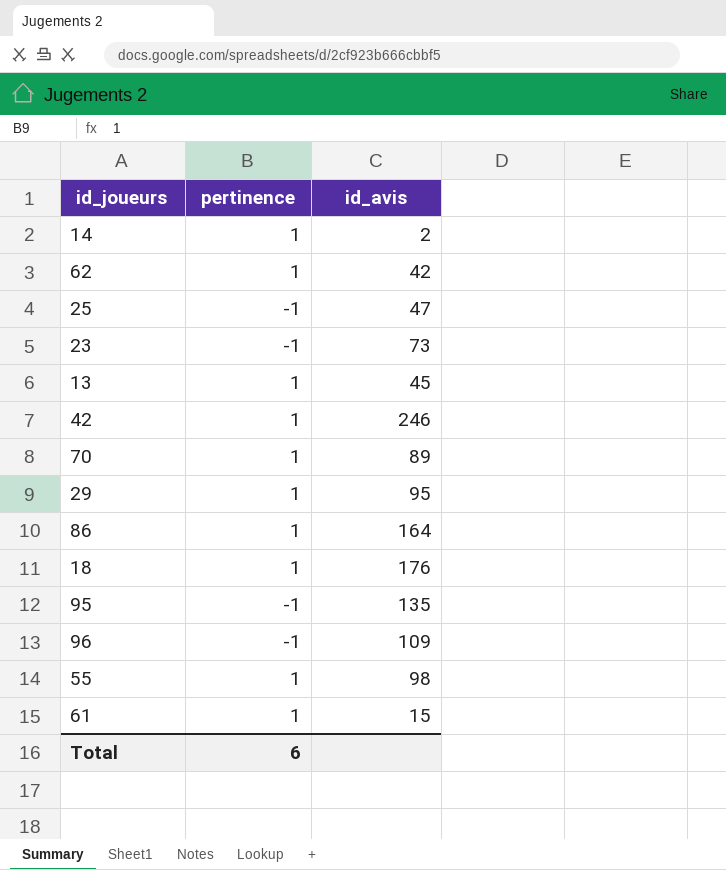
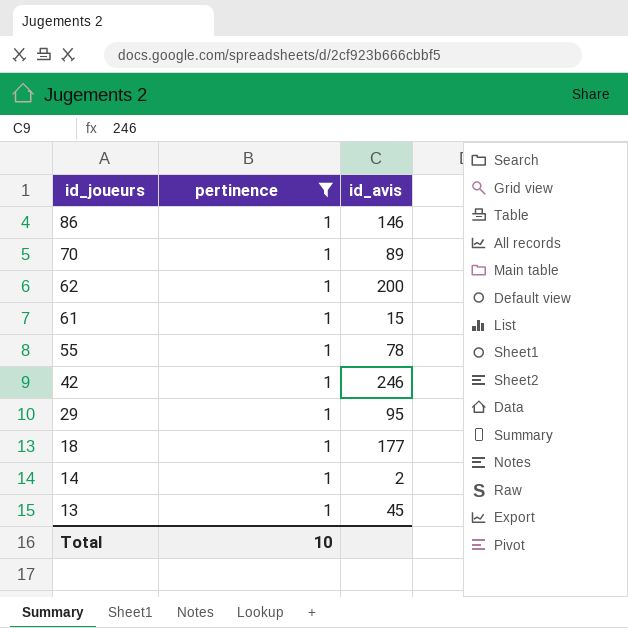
filter: none -> pertinence = 1
row order: none -> id_joueurs descending
86 | id_avis: 164 -> 146
62 | id_avis: 42 -> 200
55 | id_avis: 98 -> 78
18 | id_avis: 176 -> 177
Total | pertinence: 6 -> 10

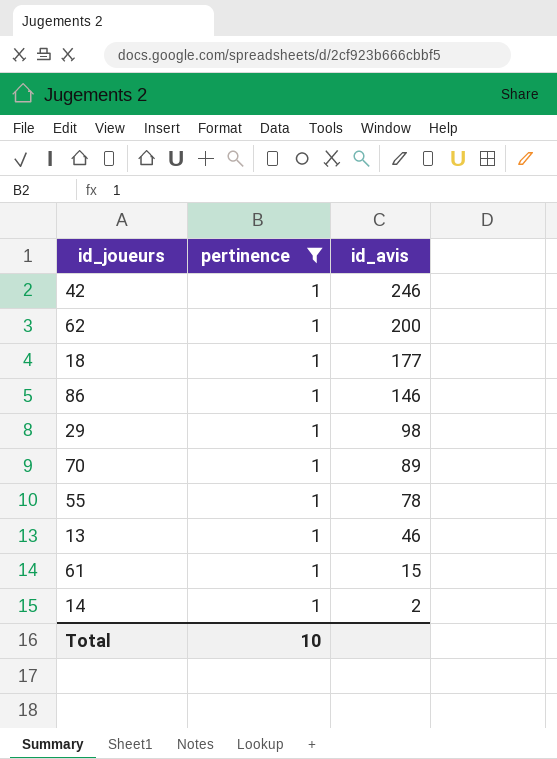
row order: id_joueurs descending -> id_avis descending
29 | id_avis: 95 -> 98
13 | id_avis: 45 -> 46

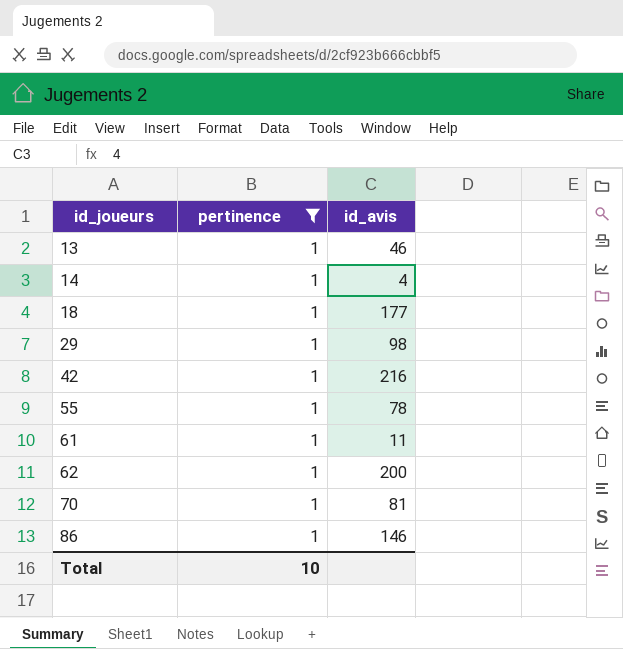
row order: id_avis descending -> id_joueurs ascending
14 | id_avis: 2 -> 4
42 | id_avis: 246 -> 216
61 | id_avis: 15 -> 11
70 | id_avis: 89 -> 81

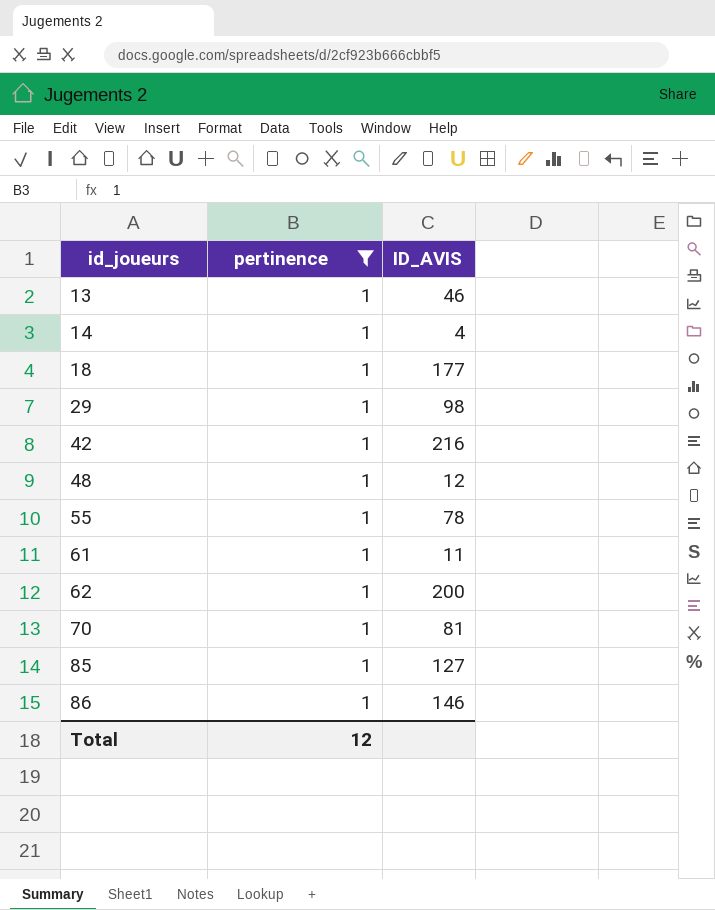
column name: id_avis -> ID_AVIS
row 48: none -> 1 | 12
row 85: none -> 1 | 127
Total | pertinence: 10 -> 12

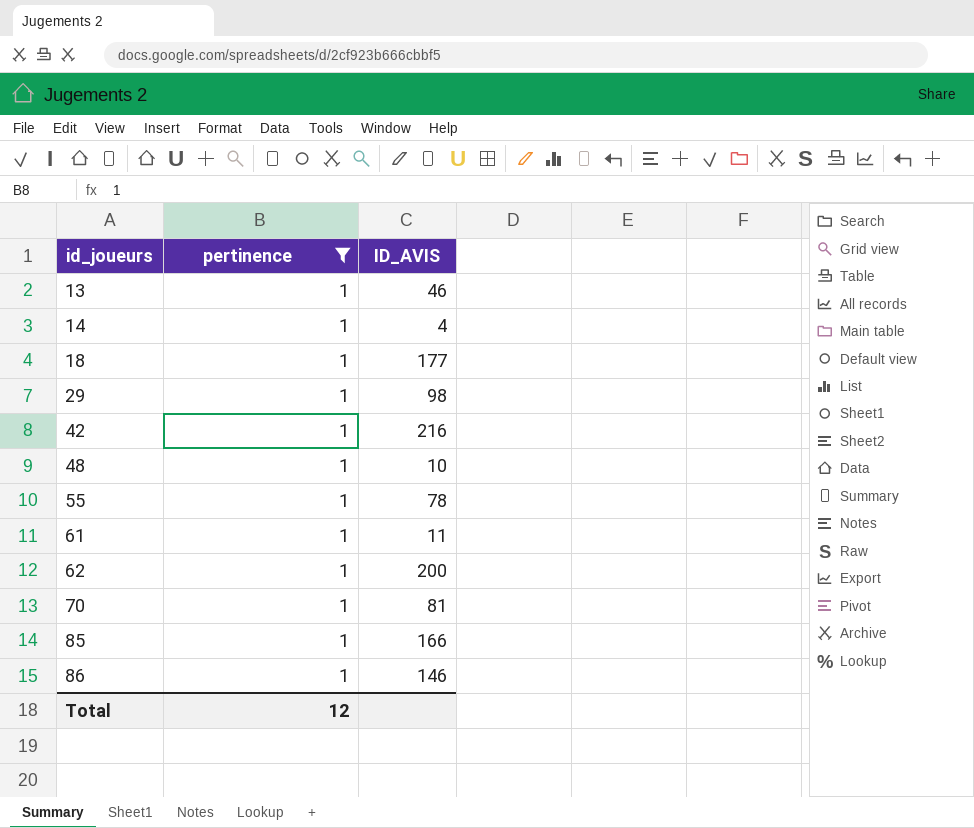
48 | ID_AVIS: 12 -> 10
85 | ID_AVIS: 127 -> 166

